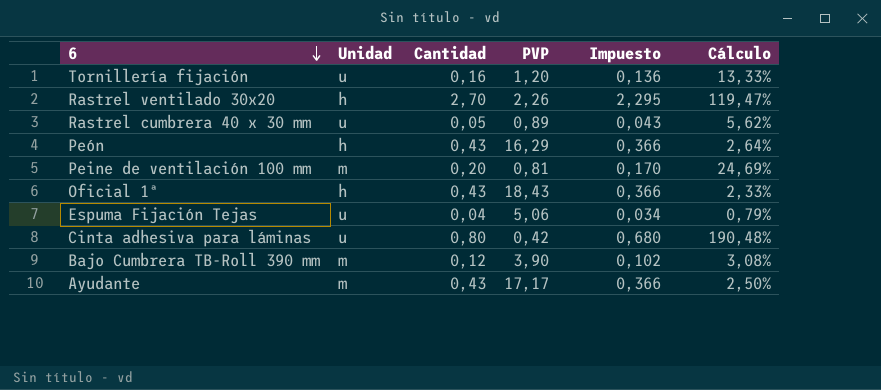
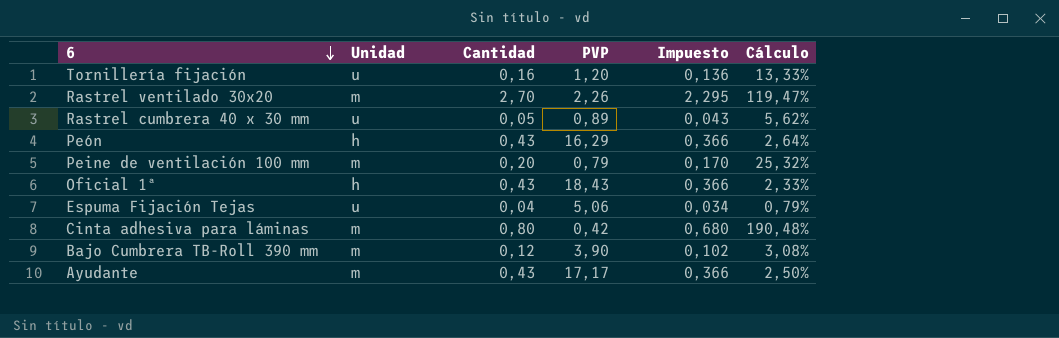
Rastrel ventilado 30x20 | Unidad: h -> m
Peine de ventilación 100 mm | PVP: 0,81 -> 0,79
Peine de ventilación 100 mm | Cálculo: 24,69% -> 25,32%
Cinta adhesiva para láminas | Unidad: u -> m

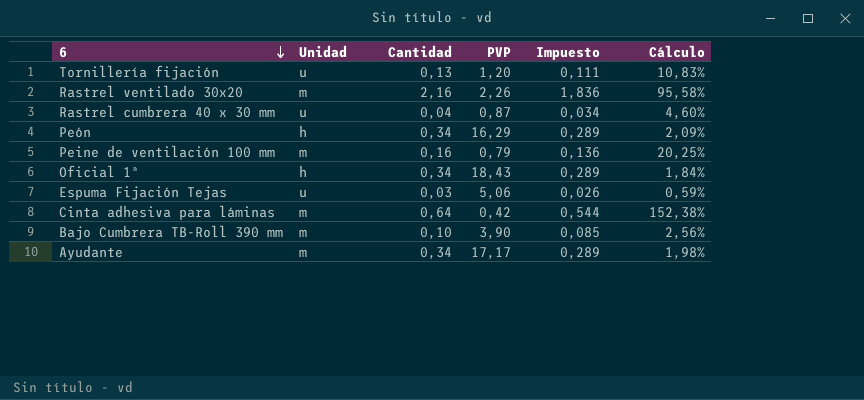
Tornillería fijación | Cantidad: 0,16 -> 0,13
Tornillería fijación | Impuesto: 0,136 -> 0,111
Tornillería fijación | Cálculo: 13,33% -> 10,83%
Rastrel ventilado 30x20 | Cantidad: 2,70 -> 2,16
Rastrel ventilado 30x20 | Impuesto: 2,295 -> 1,836
Rastrel ventilado 30x20 | Cálculo: 119,47% -> 95,58%
Rastrel cumbrera 40 x 30 mm | Cantidad: 0,05 -> 0,04
Rastrel cumbrera 40 x 30 mm | PVP: 0,89 -> 0,87
Rastrel cumbrera 40 x 30 mm | Impuesto: 0,043 -> 0,034
Rastrel cumbrera 40 x 30 mm | Cálculo: 5,62% -> 4,60%
Peón | Cantidad: 0,43 -> 0,34
Peón | Impuesto: 0,366 -> 0,289
Peón | Cálculo: 2,64% -> 2,09%
Peine de ventilación 100 mm | Cantidad: 0,20 -> 0,16
Peine de ventilación 100 mm | Impuesto: 0,170 -> 0,136
Peine de ventilación 100 mm | Cálculo: 25,32% -> 20,25%
Oficial 1ª | Cantidad: 0,43 -> 0,34
Oficial 1ª | Impuesto: 0,366 -> 0,289
Oficial 1ª | Cálculo: 2,33% -> 1,84%
Espuma Fijación Tejas | Cantidad: 0,04 -> 0,03
Espuma Fijación Tejas | Impuesto: 0,034 -> 0,026
Espuma Fijación Tejas | Cálculo: 0,79% -> 0,59%
Cinta adhesiva para láminas | Cantidad: 0,80 -> 0,64
Cinta adhesiva para láminas | Impuesto: 0,680 -> 0,544
Cinta adhesiva para láminas | Cálculo: 190,48% -> 152,38%
Bajo Cumbrera TB-Roll 390 mm | Cantidad: 0,12 -> 0,10
Bajo Cumbrera TB-Roll 390 mm | Impuesto: 0,102 -> 0,085
Bajo Cumbrera TB-Roll 390 mm | Cálculo: 3,08% -> 2,56%
Ayudante | Cantidad: 0,43 -> 0,34
Ayudante | Impuesto: 0,366 -> 0,289
Ayudante | Cálculo: 2,50% -> 1,98%

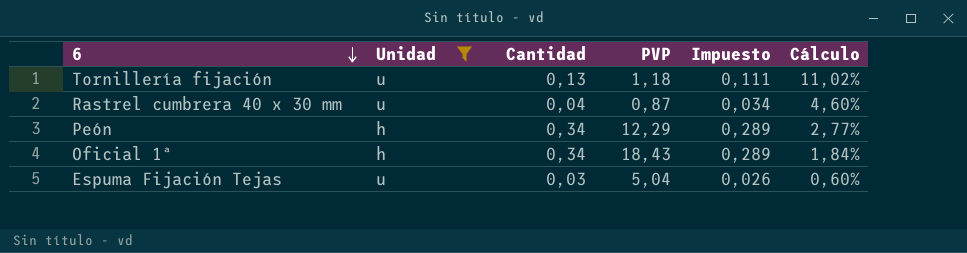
filter: none -> Unidad != m
Tornillería fijación | PVP: 1,20 -> 1,18
Tornillería fijación | Cálculo: 10,83% -> 11,02%
Peón | PVP: 16,29 -> 12,29
Peón | Cálculo: 2,09% -> 2,77%
Espuma Fijación Tejas | PVP: 5,06 -> 5,04
Espuma Fijación Tejas | Cálculo: 0,59% -> 0,60%

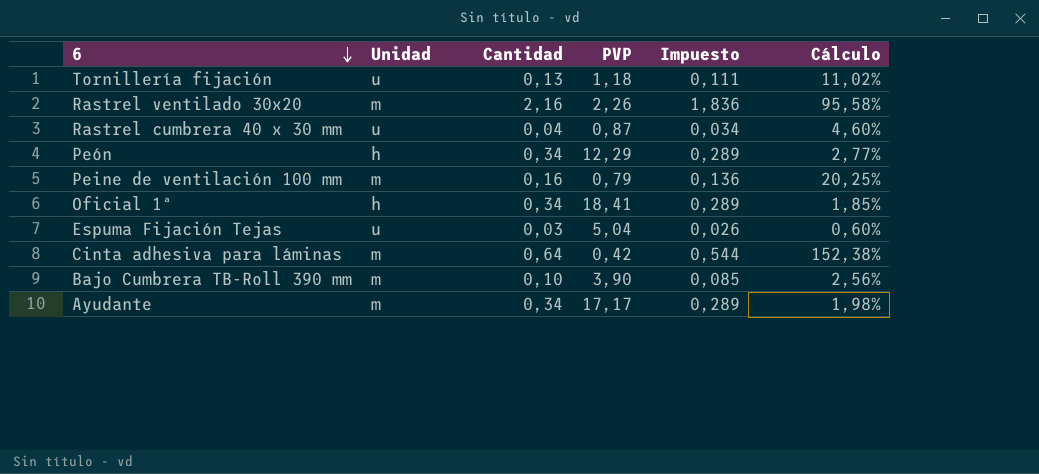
filter: Unidad != m -> none
Oficial 1ª | PVP: 18,43 -> 18,41
Oficial 1ª | Cálculo: 1,84% -> 1,85%

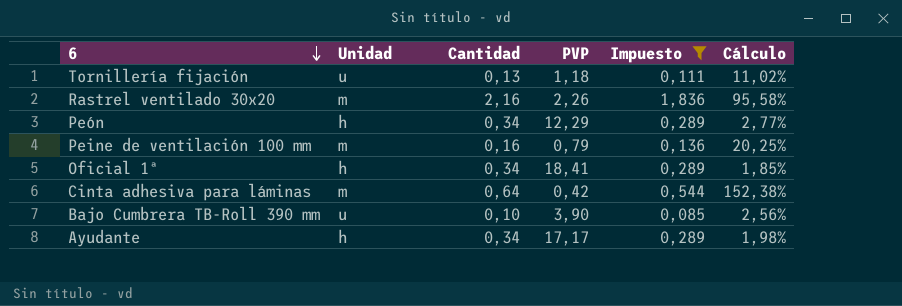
filter: none -> Impuesto >= 0,085
Bajo Cumbrera TB-Roll 390 mm | Unidad: m -> u
Ayudante | Unidad: m -> h

